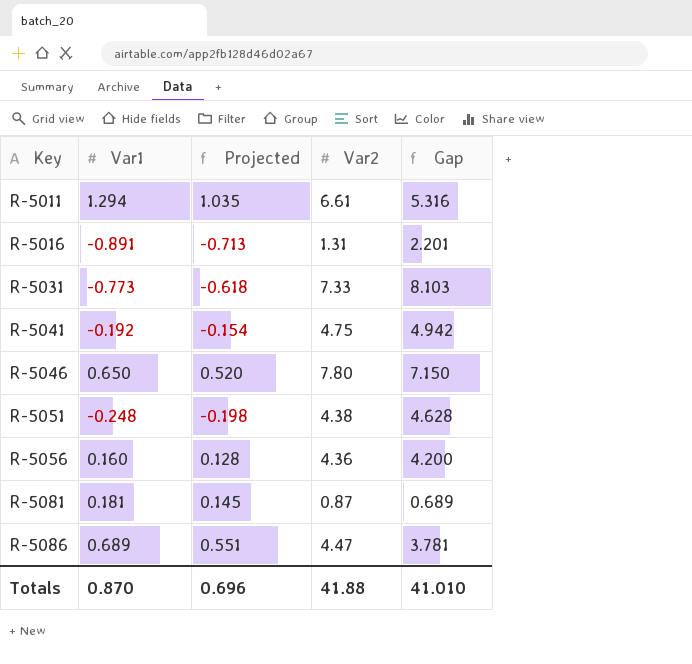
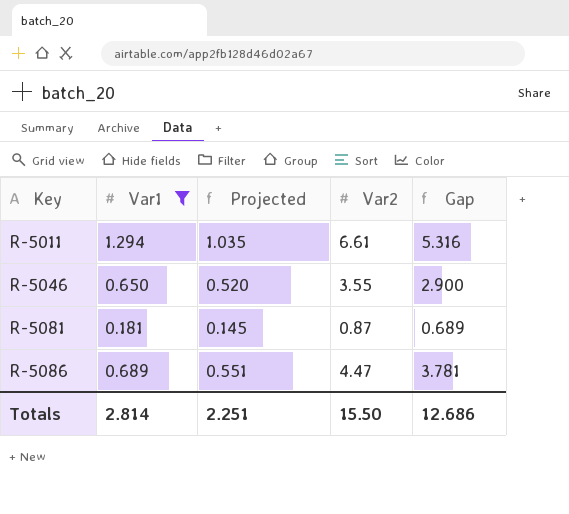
filter: none -> Var1 >= 0.181
R-5046 | Var2: 7.80 -> 3.55
R-5046 | Gap: 7.150 -> 2.900
Totals | Var1: 0.870 -> 2.814
Totals | Projected: 0.696 -> 2.251
Totals | Var2: 41.88 -> 15.50
Totals | Gap: 41.010 -> 12.686

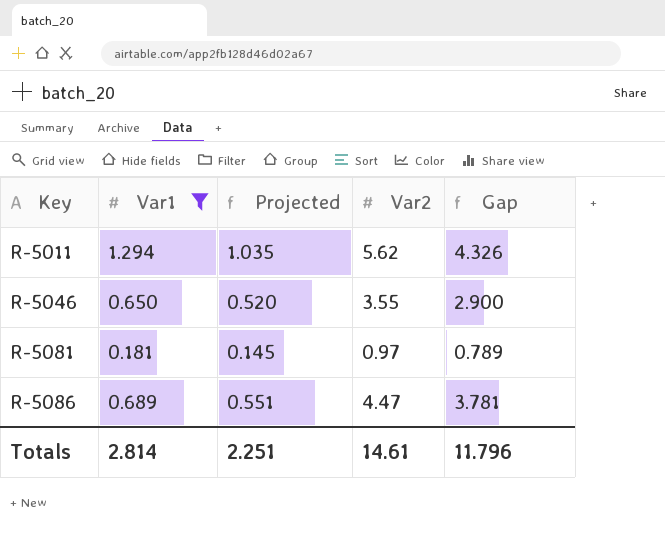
R-5011 | Var2: 6.61 -> 5.62
R-5011 | Gap: 5.316 -> 4.326
R-5081 | Var2: 0.87 -> 0.97
R-5081 | Gap: 0.689 -> 0.789
Totals | Var2: 15.50 -> 14.61
Totals | Gap: 12.686 -> 11.796

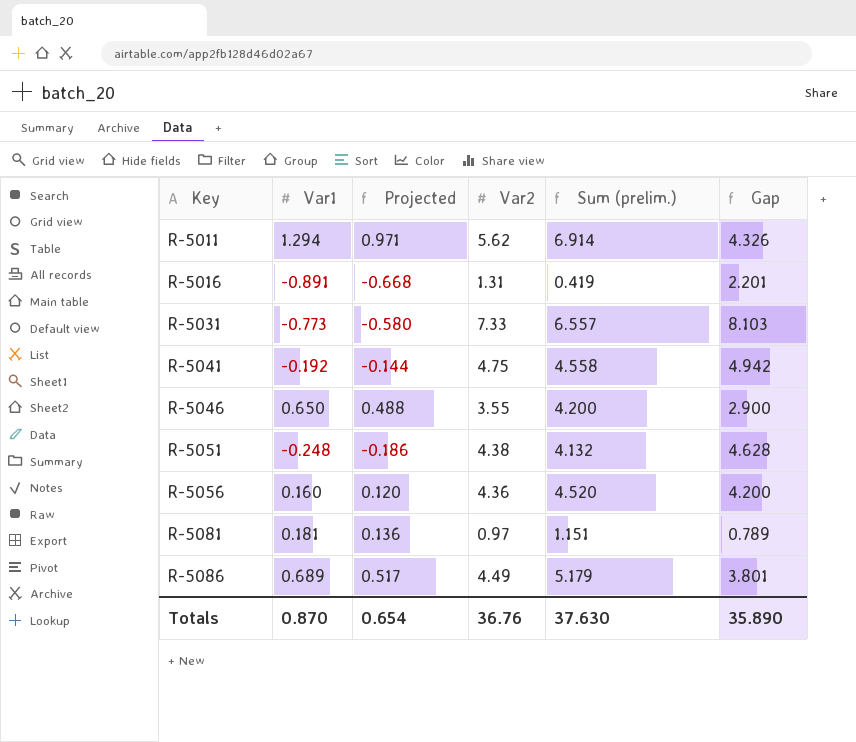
filter: Var1 >= 0.181 -> none
column Projected | formula: [Var1] * 0.8 -> [Var1] * 0.75
column Sum (prelim.) | formula: none -> [Var1] + [Var2]
R-5086 | Var2: 4.47 -> 4.49
R-5086 | Gap: 3.781 -> 3.801
Totals | Var1: 2.814 -> 0.870
Totals | Projected: 2.251 -> 0.654
Totals | Var2: 14.61 -> 36.76
Totals | Gap: 11.796 -> 35.890

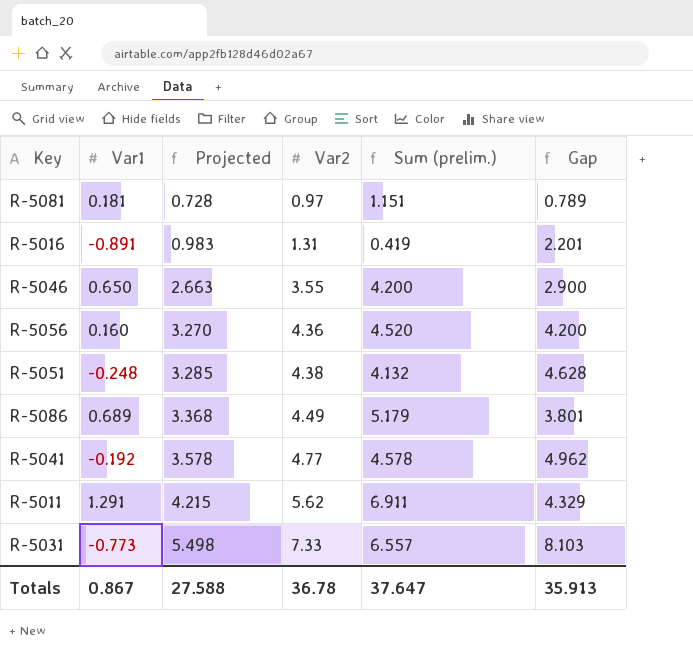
row order: Key ascending -> Projected ascending
column Projected | formula: [Var1] * 0.75 -> [Var2] * 0.75
R-5041 | Var2: 4.75 -> 4.77
R-5041 | Sum (prelim.): 4.558 -> 4.578
R-5041 | Gap: 4.942 -> 4.962
R-5011 | Var1: 1.294 -> 1.291
R-5011 | Sum (prelim.): 6.914 -> 6.911
R-5011 | Gap: 4.326 -> 4.329
Totals | Var1: 0.870 -> 0.867
Totals | Projected: 0.654 -> 27.588
Totals | Var2: 36.76 -> 36.78
Totals | Sum (prelim.): 37.630 -> 37.647
Totals | Gap: 35.890 -> 35.913

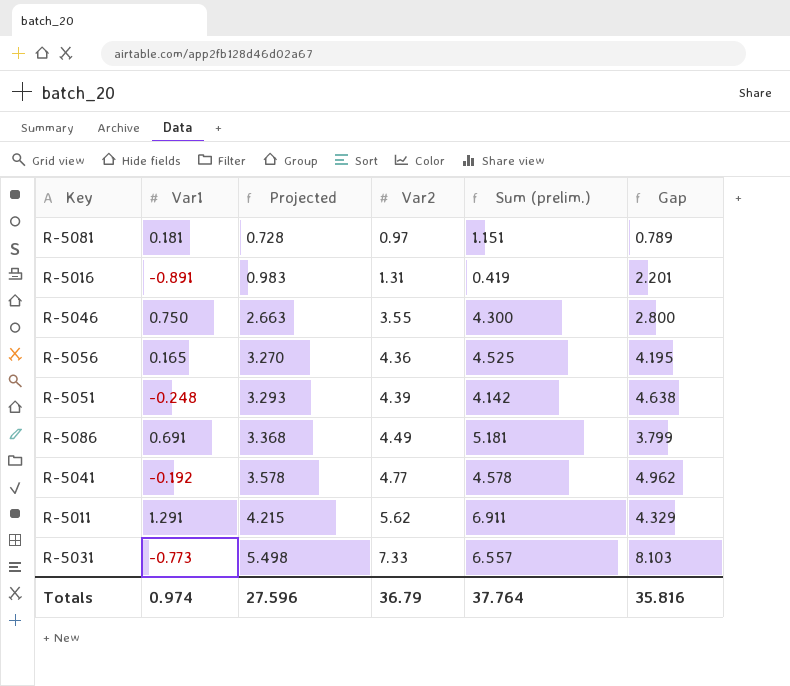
R-5046 | Var1: 0.650 -> 0.750
R-5046 | Sum (prelim.): 4.200 -> 4.300
R-5046 | Gap: 2.900 -> 2.800
R-5056 | Var1: 0.160 -> 0.165
R-5056 | Sum (prelim.): 4.520 -> 4.525
R-5056 | Gap: 4.200 -> 4.195
R-5051 | Projected: 3.285 -> 3.293
R-5051 | Var2: 4.38 -> 4.39
R-5051 | Sum (prelim.): 4.132 -> 4.142
R-5051 | Gap: 4.628 -> 4.638
R-5086 | Var1: 0.689 -> 0.691
R-5086 | Sum (prelim.): 5.179 -> 5.181
R-5086 | Gap: 3.801 -> 3.799
Totals | Var1: 0.867 -> 0.974
Totals | Projected: 27.588 -> 27.596
Totals | Var2: 36.78 -> 36.79
Totals | Sum (prelim.): 37.647 -> 37.764
Totals | Gap: 35.913 -> 35.816

